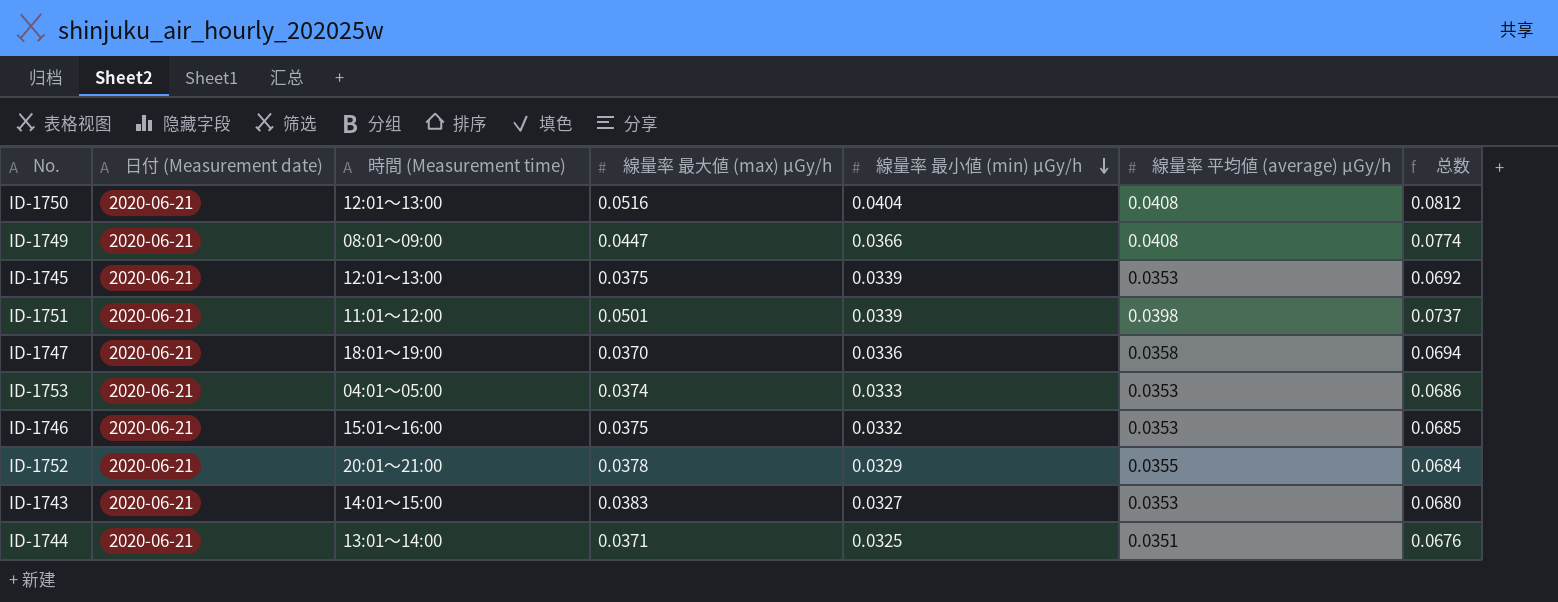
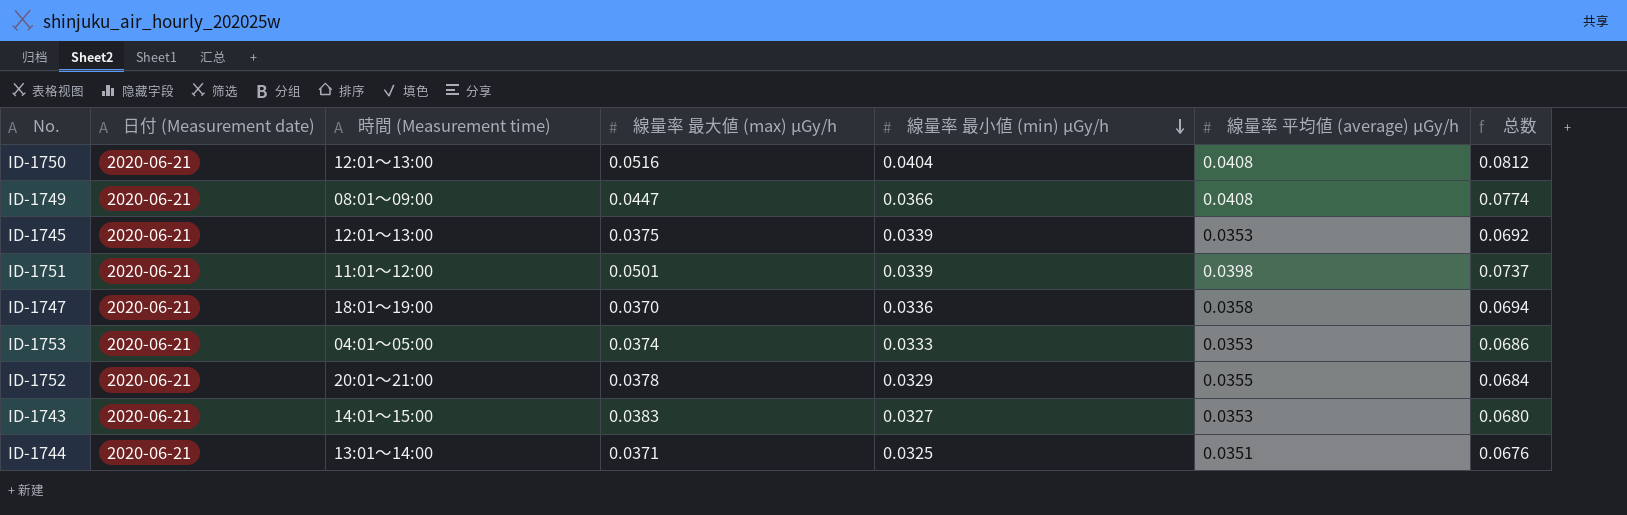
row ID-1746: 2020-06-21 | 15:01～16:00 | 0.0375 | 0.0332 | 0.0353 | 0.0685 -> none

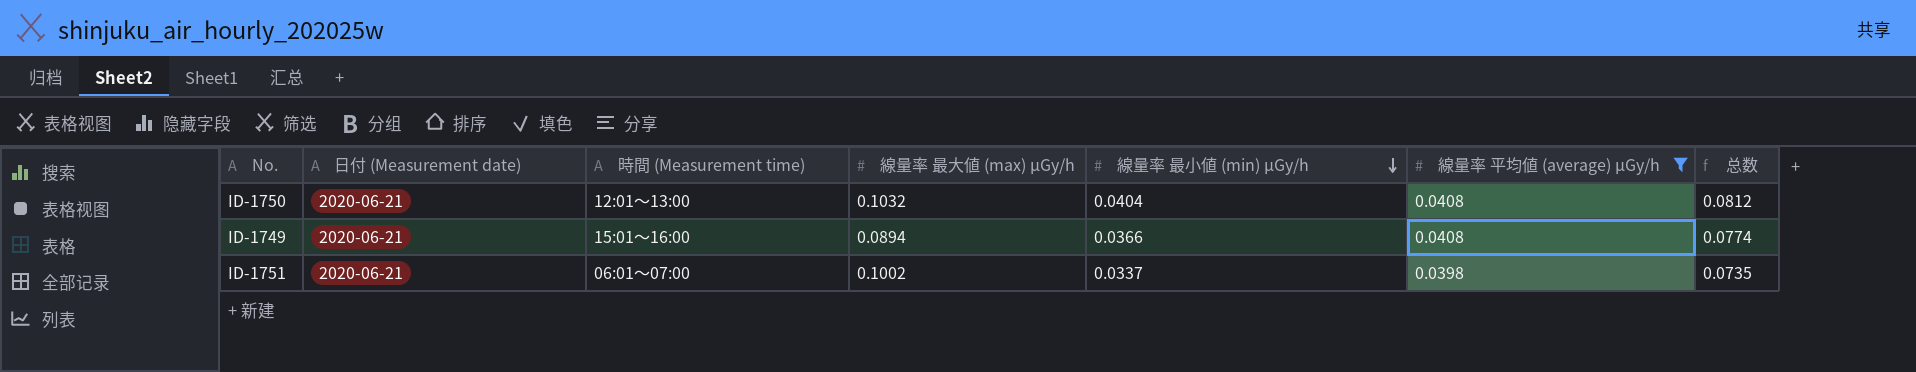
filter: none -> 線量率 平均値 (average) μGy/h >= 0.0398
ID-1750 | 線量率 最大値 (max) μGy/h: 0.0516 -> 0.1032
ID-1749 | 時間 (Measurement time): 08:01～09:00 -> 15:01～16:00
ID-1749 | 線量率 最大値 (max) μGy/h: 0.0447 -> 0.0894
ID-1751 | 時間 (Measurement time): 11:01～12:00 -> 06:01～07:00
ID-1751 | 線量率 最大値 (max) μGy/h: 0.0501 -> 0.1002
ID-1751 | 線量率 最小値 (min) μGy/h: 0.0339 -> 0.0337
ID-1751 | 总数: 0.0737 -> 0.0735

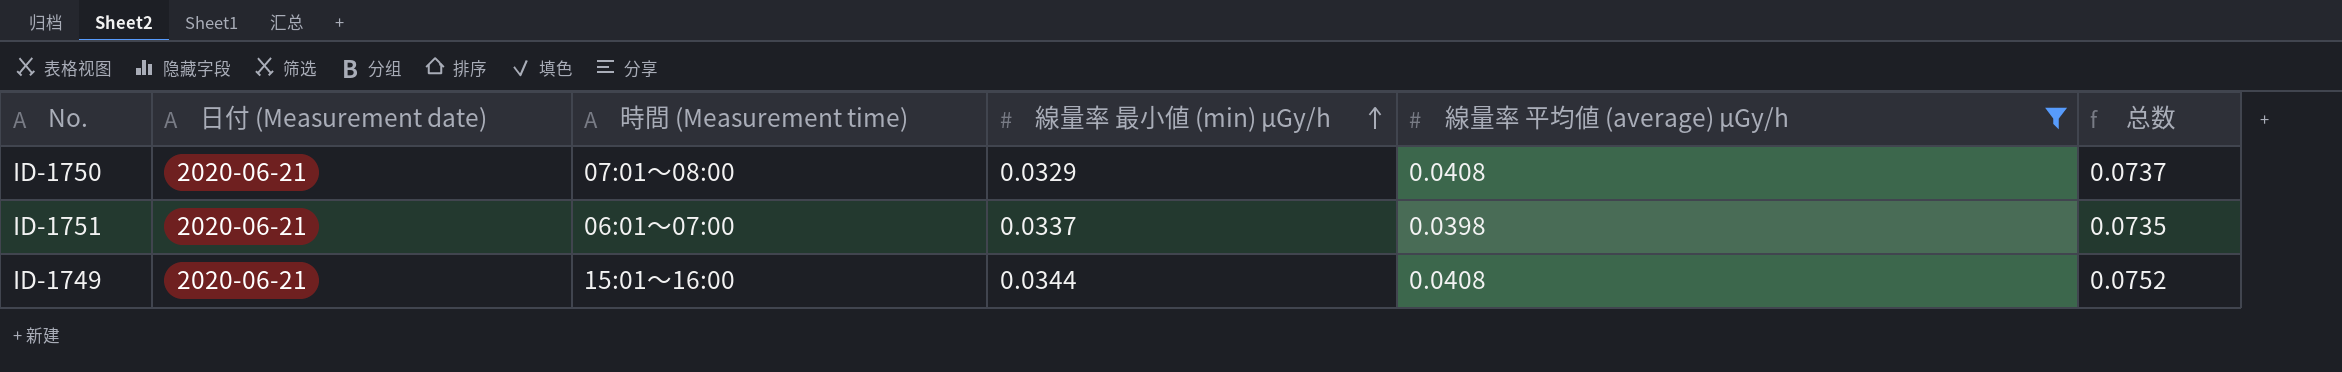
row order: 線量率 最小値 (min) μGy/h descending -> 線量率 最小値 (min) μGy/h ascending
column 線量率 最大値 (max) μGy/h | position: 4 -> none
ID-1750 | 時間 (Measurement time): 12:01～13:00 -> 07:01～08:00
ID-1750 | 線量率 最小値 (min) μGy/h: 0.0404 -> 0.0329
ID-1750 | 总数: 0.0812 -> 0.0737
ID-1749 | 線量率 最小値 (min) μGy/h: 0.0366 -> 0.0344
ID-1749 | 总数: 0.0774 -> 0.0752

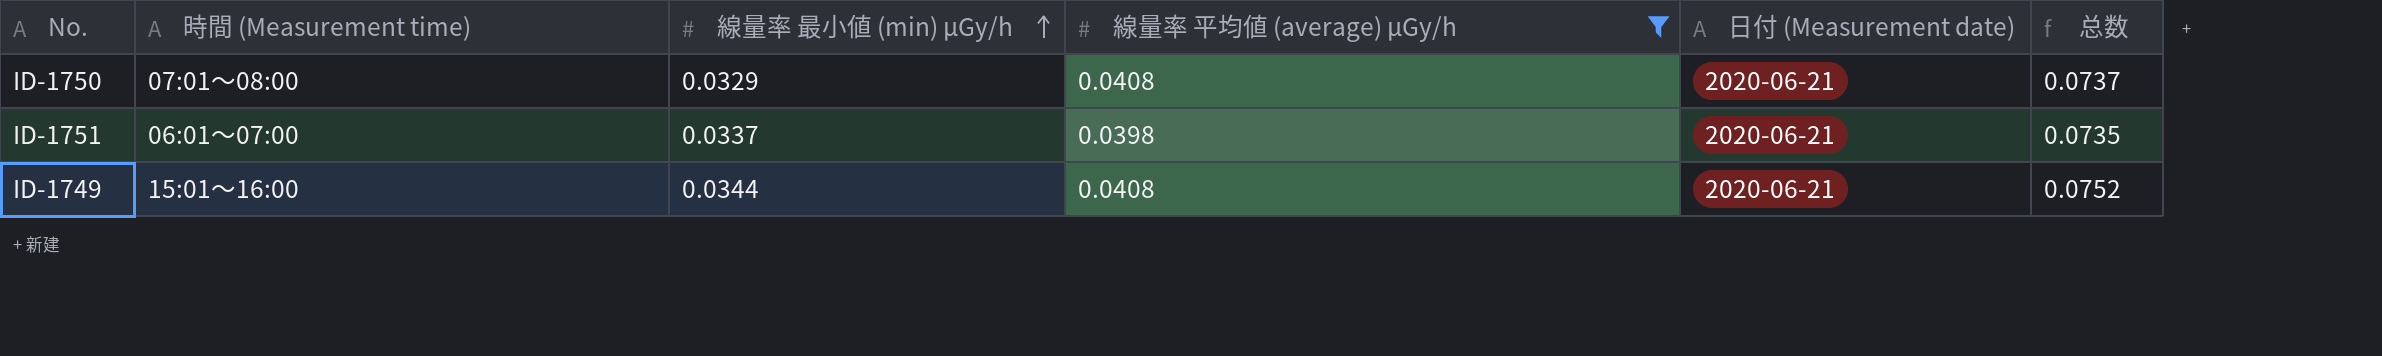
column 日付 (Measurement date) | position: 2 -> 5

